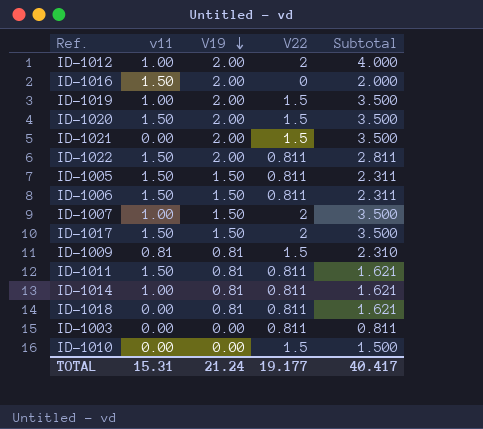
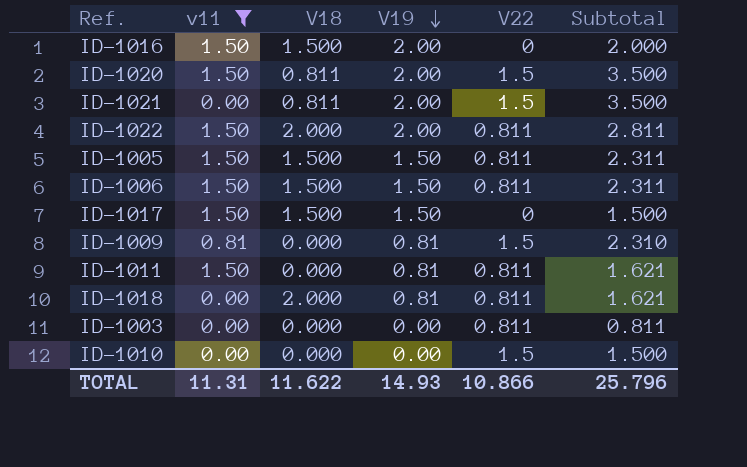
filter: none -> v11 != 1.00
column V18 | position: none -> 3
ID-1017 | V22: 2 -> 0
ID-1017 | Subtotal: 3.500 -> 1.500
TOTAL | v11: 15.31 -> 11.31
TOTAL | V19: 21.24 -> 14.93
TOTAL | V22: 19.177 -> 10.866
TOTAL | Subtotal: 40.417 -> 25.796

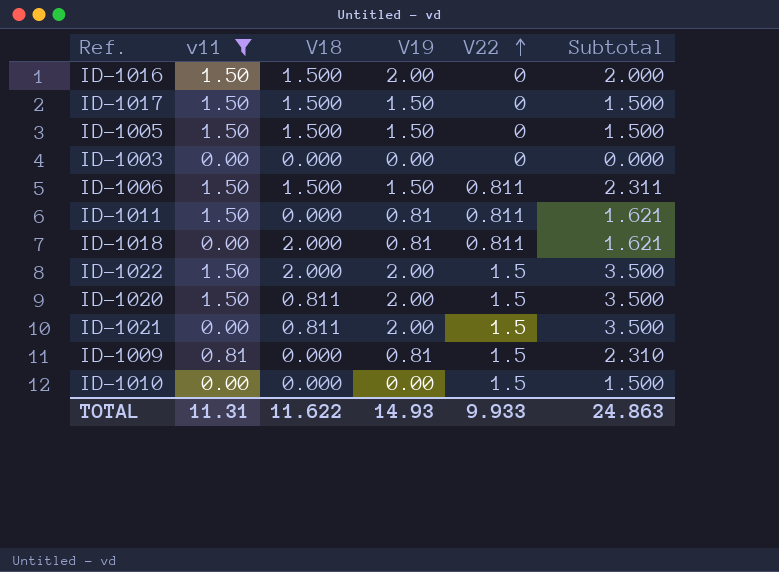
row order: V19 descending -> V22 ascending
ID-1005 | V22: 0.811 -> 0
ID-1005 | Subtotal: 2.311 -> 1.500
ID-1003 | V22: 0.811 -> 0
ID-1003 | Subtotal: 0.811 -> 0.000
ID-1022 | V22: 0.811 -> 1.5
ID-1022 | Subtotal: 2.811 -> 3.500
TOTAL | V22: 10.866 -> 9.933
TOTAL | Subtotal: 25.796 -> 24.863

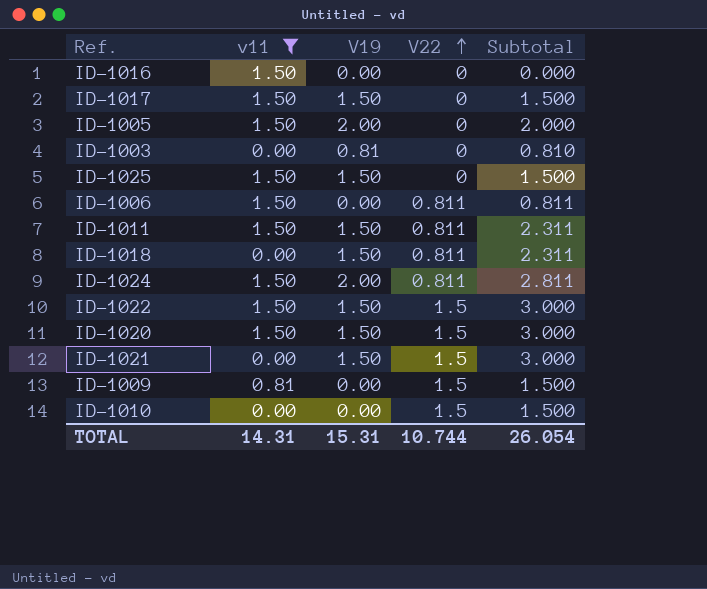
column V18 | position: 3 -> none
ID-1016 | V19: 2.00 -> 0.00
ID-1016 | Subtotal: 2.000 -> 0.000
ID-1005 | V19: 1.50 -> 2.00
ID-1005 | Subtotal: 1.500 -> 2.000
ID-1003 | V19: 0.00 -> 0.81
ID-1003 | Subtotal: 0.000 -> 0.810
row ID-1025: none -> 1.50 | 1.50 | 0 | 1.500
ID-1006 | V19: 1.50 -> 0.00
ID-1006 | Subtotal: 2.311 -> 0.811
ID-1011 | V19: 0.81 -> 1.50
ID-1011 | Subtotal: 1.621 -> 2.311
ID-1018 | V19: 0.81 -> 1.50
ID-1018 | Subtotal: 1.621 -> 2.311
row ID-1024: none -> 1.50 | 2.00 | 0.811 | 2.811
ID-1022 | V19: 2.00 -> 1.50
ID-1022 | Subtotal: 3.500 -> 3.000
ID-1020 | V19: 2.00 -> 1.50
ID-1020 | Subtotal: 3.500 -> 3.000
ID-1021 | V19: 2.00 -> 1.50
ID-1021 | Subtotal: 3.500 -> 3.000
ID-1009 | V19: 0.81 -> 0.00
ID-1009 | Subtotal: 2.310 -> 1.500
TOTAL | v11: 11.31 -> 14.31
TOTAL | V19: 14.93 -> 15.31
TOTAL | V22: 9.933 -> 10.744
TOTAL | Subtotal: 24.863 -> 26.054

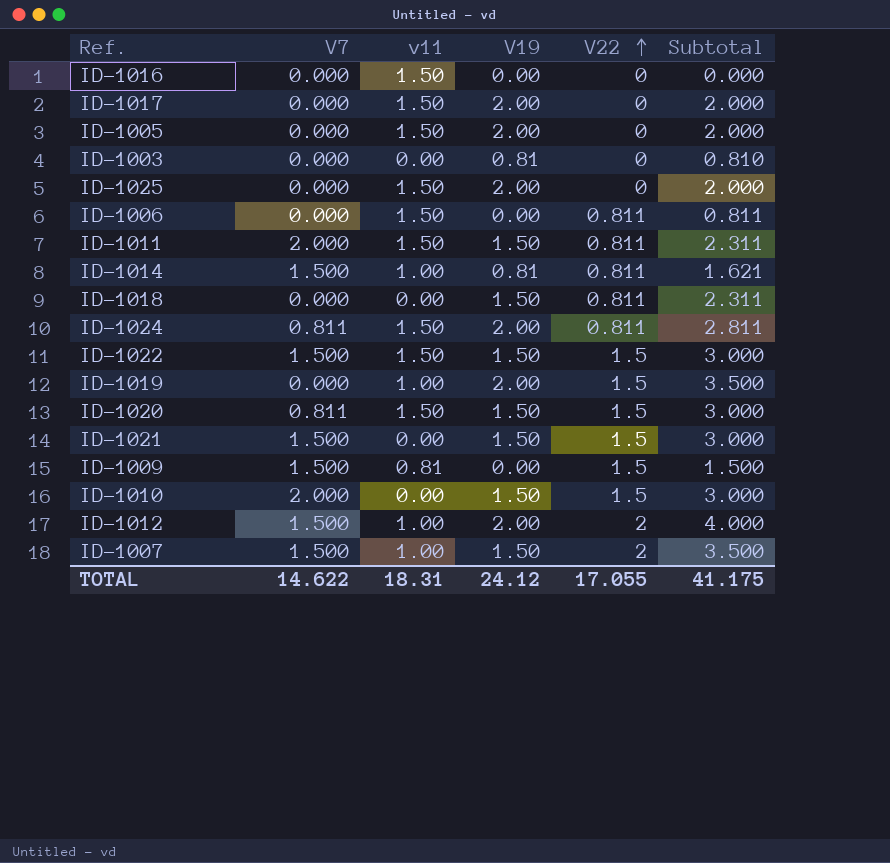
filter: v11 != 1.00 -> none
column V7 | position: none -> 2
ID-1017 | V19: 1.50 -> 2.00
ID-1017 | Subtotal: 1.500 -> 2.000
ID-1025 | V19: 1.50 -> 2.00
ID-1025 | Subtotal: 1.500 -> 2.000
ID-1010 | V19: 0.00 -> 1.50
ID-1010 | Subtotal: 1.500 -> 3.000
TOTAL | v11: 14.31 -> 18.31
TOTAL | V19: 15.31 -> 24.12
TOTAL | V22: 10.744 -> 17.055
TOTAL | Subtotal: 26.054 -> 41.175

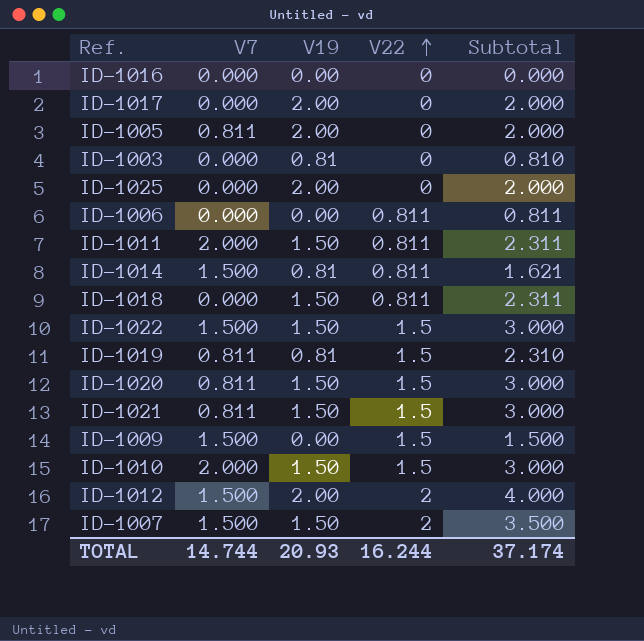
column v11 | position: 3 -> none
row ID-1024: 0.811 | 1.50 | 2.00 | 0.811 | 2.811 -> none
ID-1005 | V7: 0.000 -> 0.811
ID-1019 | V7: 0.000 -> 0.811
ID-1019 | V19: 2.00 -> 0.81
ID-1019 | Subtotal: 3.500 -> 2.310
ID-1021 | V7: 1.500 -> 0.811
TOTAL | V7: 14.622 -> 14.744
TOTAL | V19: 24.12 -> 20.93
TOTAL | V22: 17.055 -> 16.244
TOTAL | Subtotal: 41.175 -> 37.174

